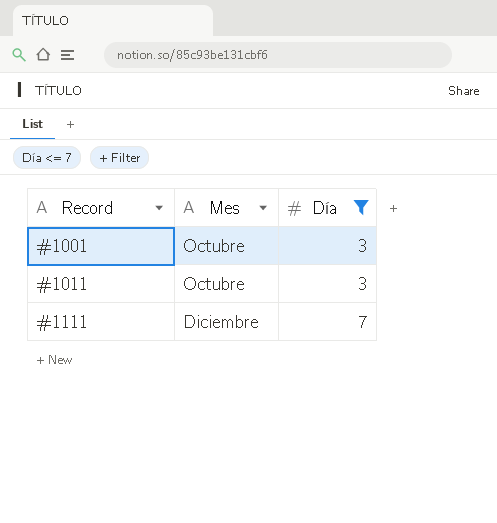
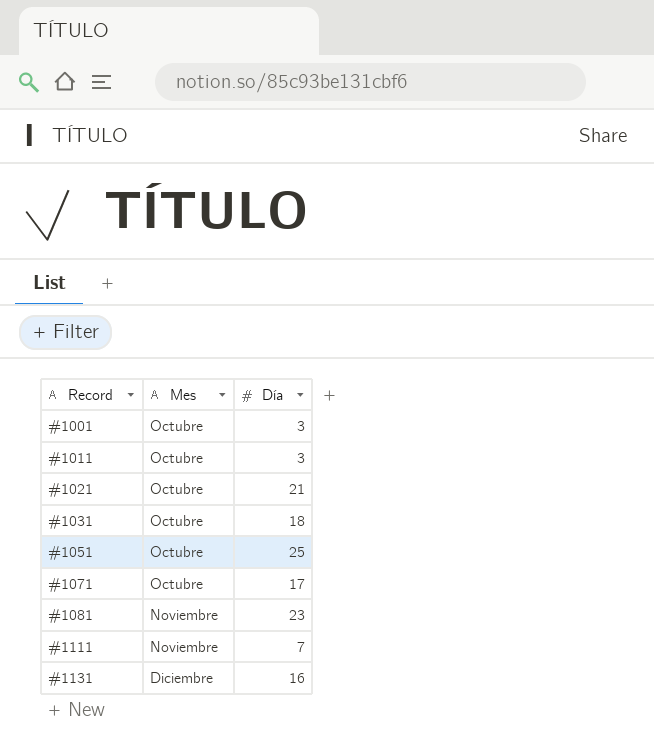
filter: Día <= 7 -> none
#1111 | Mes: Diciembre -> Noviembre

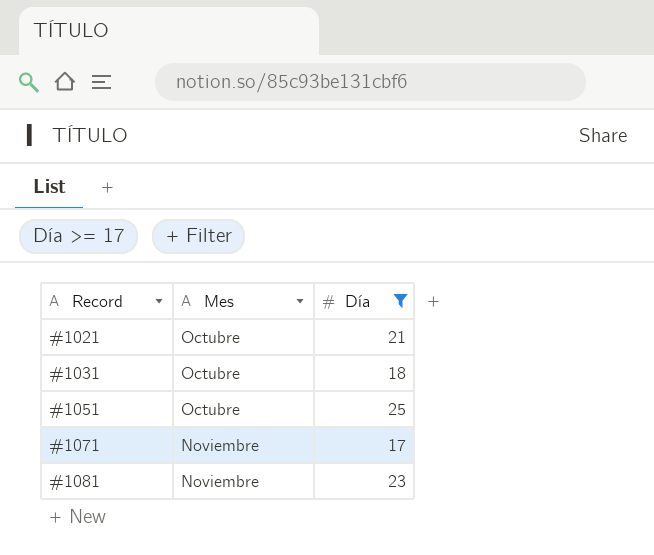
filter: none -> Día >= 17
#1071 | Mes: Octubre -> Noviembre

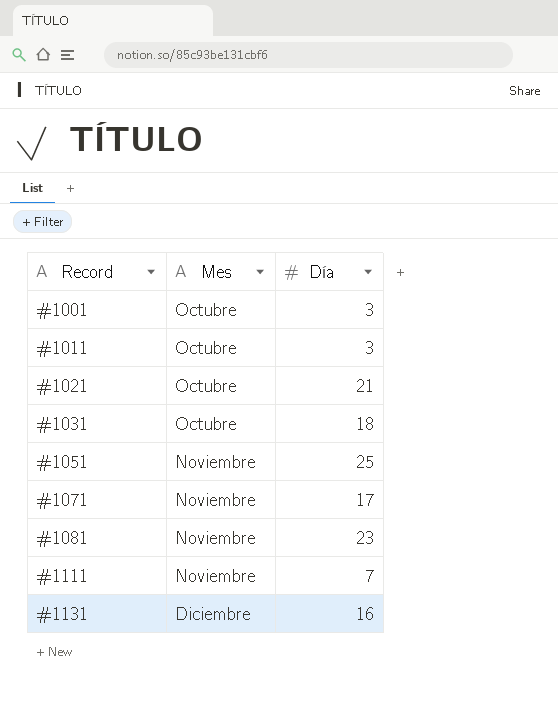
filter: Día >= 17 -> none
#1051 | Mes: Octubre -> Noviembre

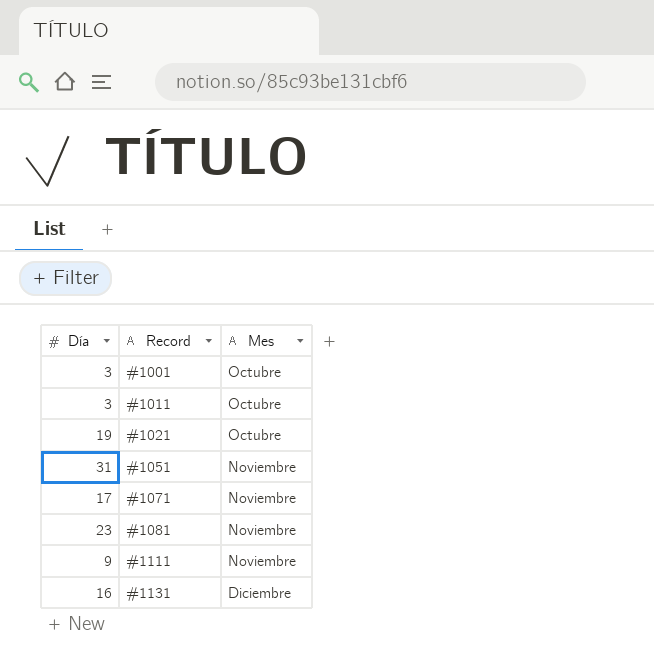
column Día | position: 3 -> 1
row #1031: Octubre | 18 -> none
#1021 | Día: 21 -> 19
#1051 | Día: 25 -> 31
#1111 | Día: 7 -> 9

